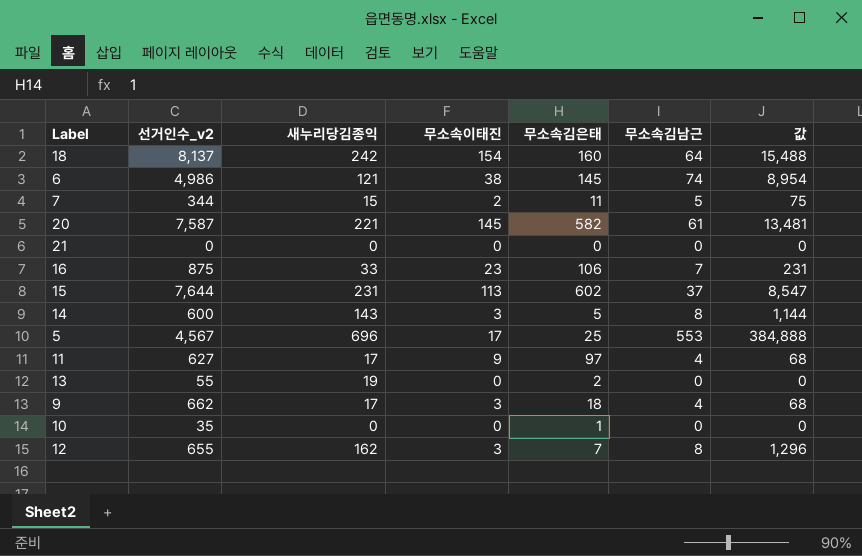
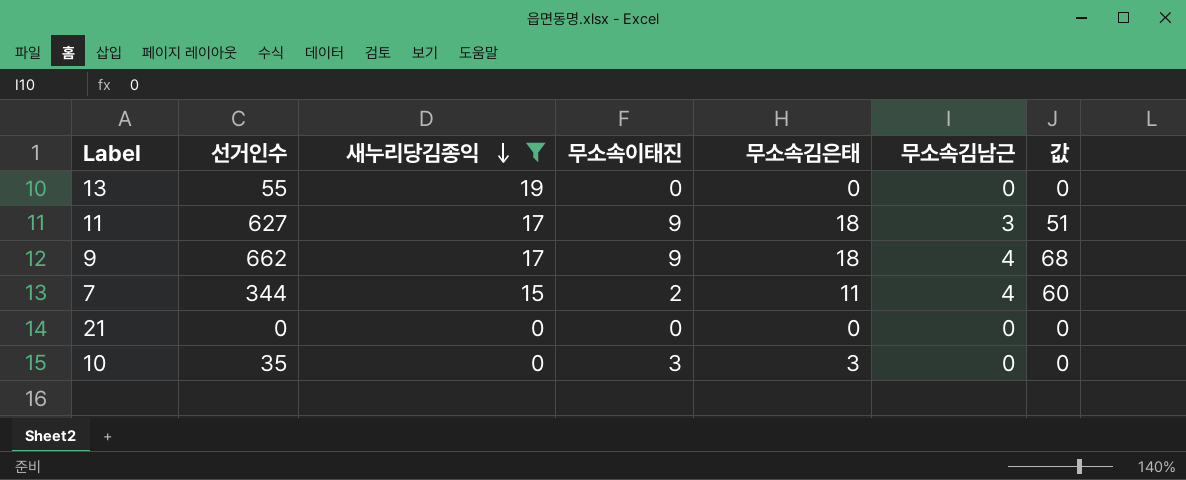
filter: none -> 새누리당김종익 <= 19
row order: none -> 새누리당김종익 descending
column name: 선거인수_v2 -> 선거인수
13 | 무소속김은태: 2 -> 0
11 | 무소속김은태: 97 -> 18
11 | 무소속김남근: 4 -> 3
11 | 값: 68 -> 51
9 | 무소속이태진: 3 -> 9
7 | 무소속김남근: 5 -> 4
7 | 값: 75 -> 60
10 | 무소속이태진: 0 -> 3
10 | 무소속김은태: 1 -> 3

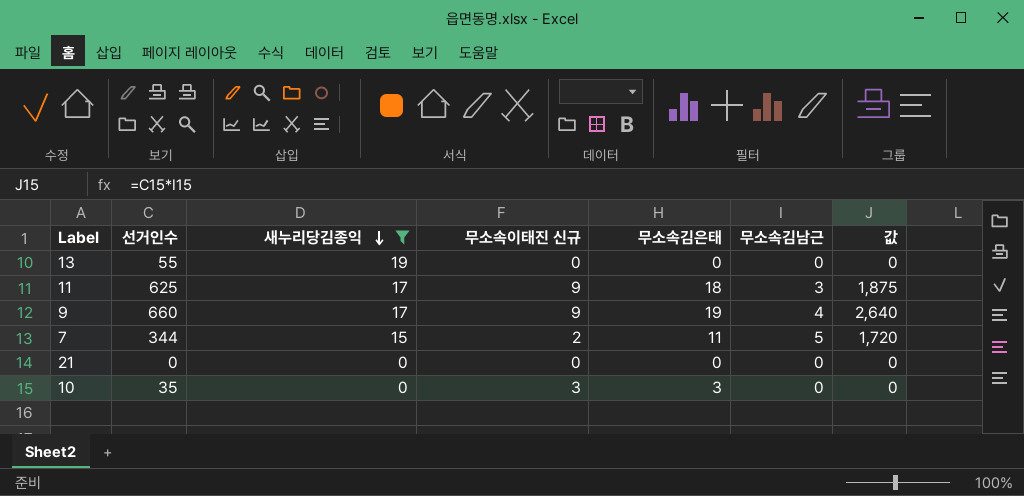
column name: 무소속이태진 -> 무소속이태진 신규
column 값 | formula: [새누리당김종익] * [무소속김남근] -> [선거인수] * [무소속김남근]
11 | 선거인수: 627 -> 625
9 | 선거인수: 662 -> 660
9 | 무소속김은태: 18 -> 19
7 | 무소속김남근: 4 -> 5

